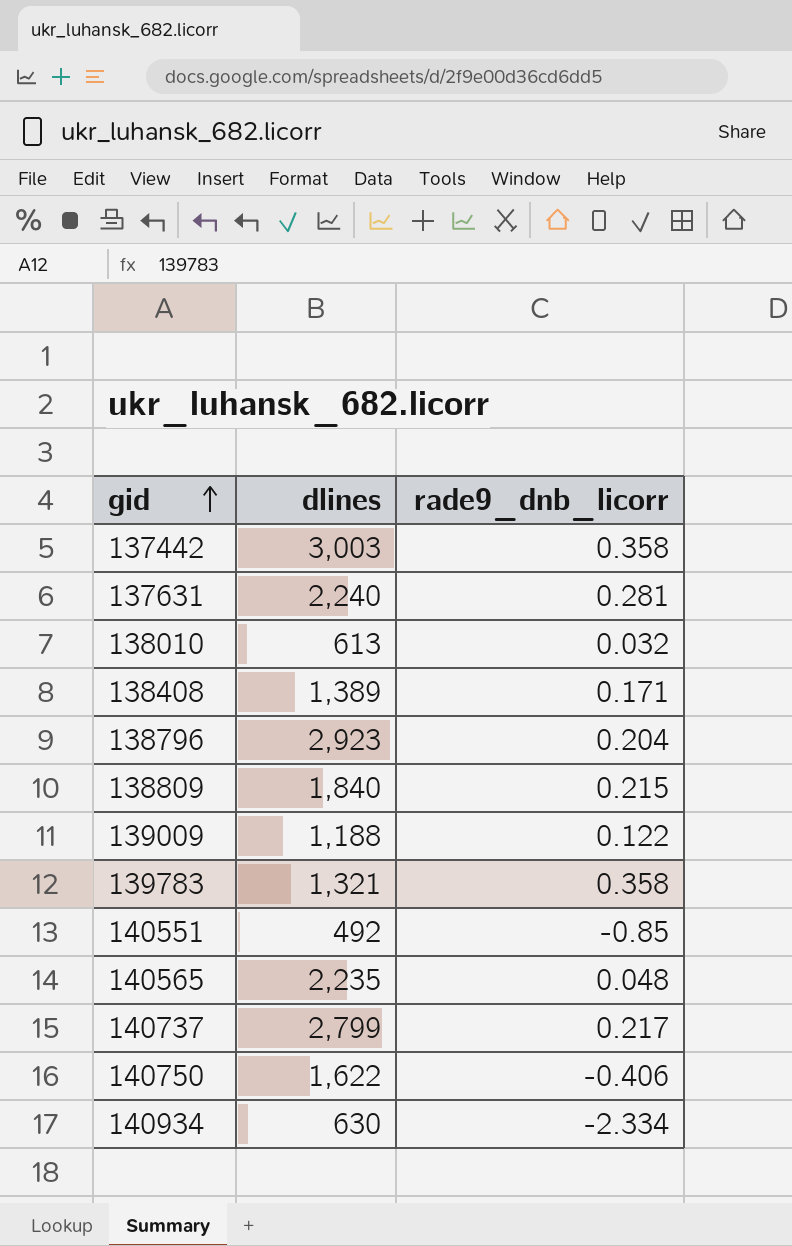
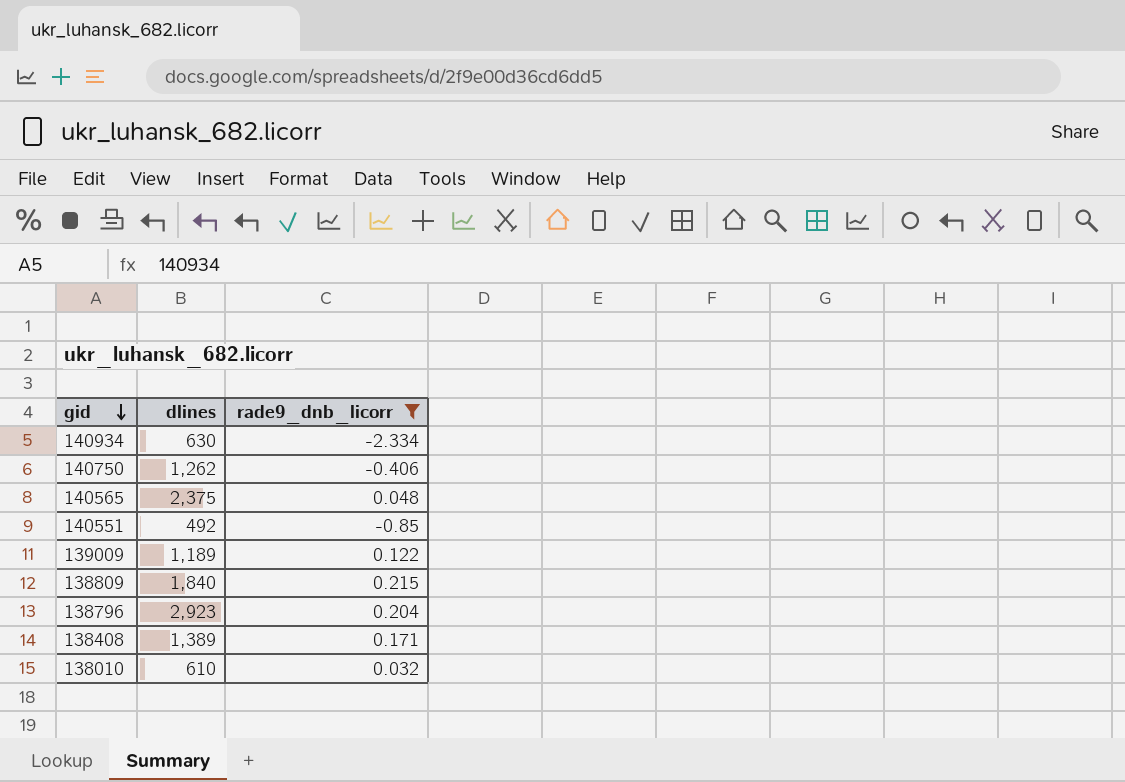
filter: none -> rade9_dnb_licorr <= 0.215
row order: gid ascending -> gid descending
140750 | dlines: 1,622 -> 1,262
140565 | dlines: 2,235 -> 2,375
139009 | dlines: 1,188 -> 1,189
138010 | dlines: 613 -> 610

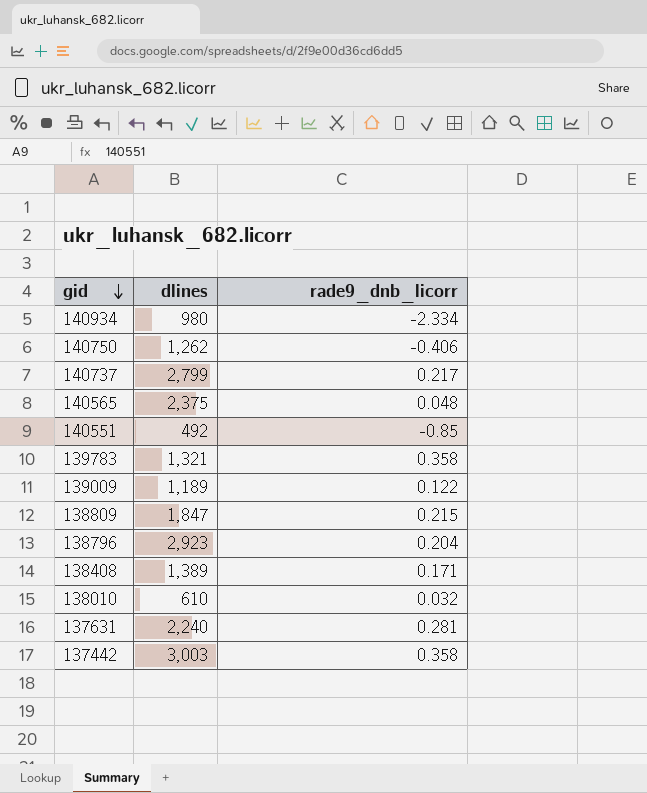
filter: rade9_dnb_licorr <= 0.215 -> none
140934 | dlines: 630 -> 980
138809 | dlines: 1,840 -> 1,847

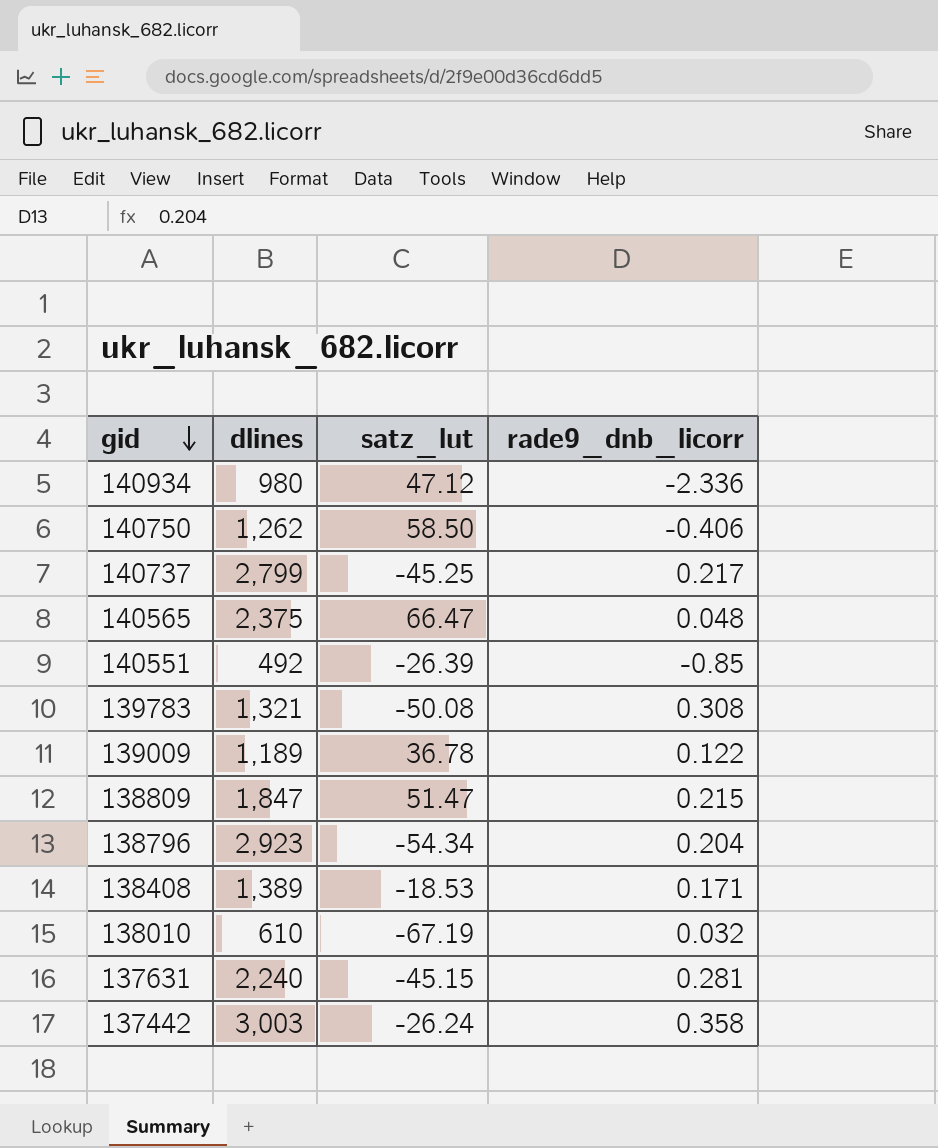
column satz_lut | position: none -> 3
140934 | rade9_dnb_licorr: -2.334 -> -2.336
139783 | rade9_dnb_licorr: 0.358 -> 0.308

